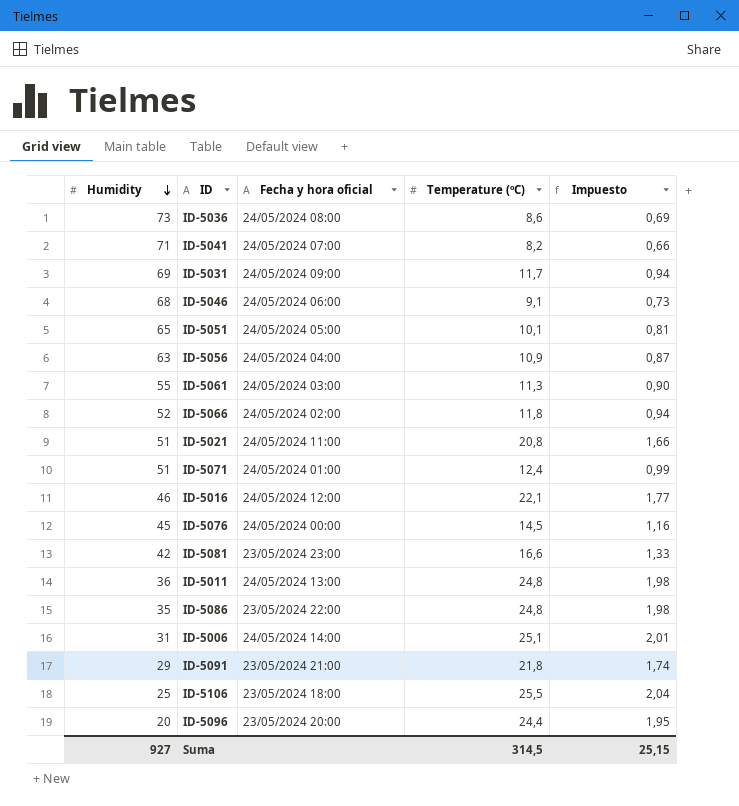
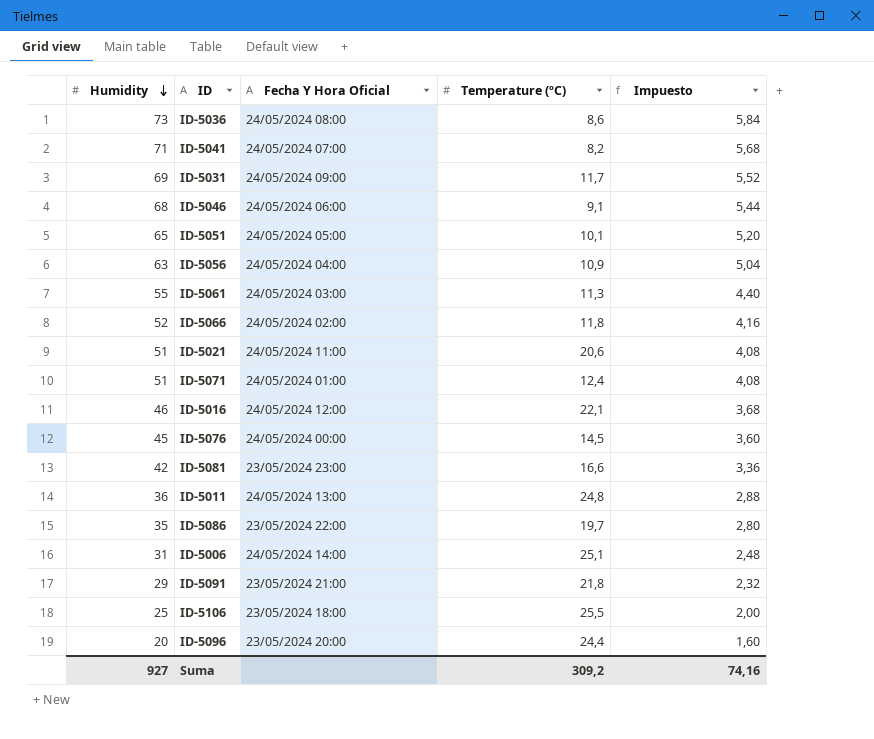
column name: Fecha y hora oficial -> Fecha Y Hora Oficial
column Impuesto | formula: [Temperature (ºC)] * 0,08 -> [Humidity] * 0,08
ID-5021 | Temperature (ºC): 20,8 -> 20,6
ID-5086 | Temperature (ºC): 24,8 -> 19,7
Suma | Temperature (ºC): 314,5 -> 309,2
Suma | Impuesto: 25,15 -> 74,16

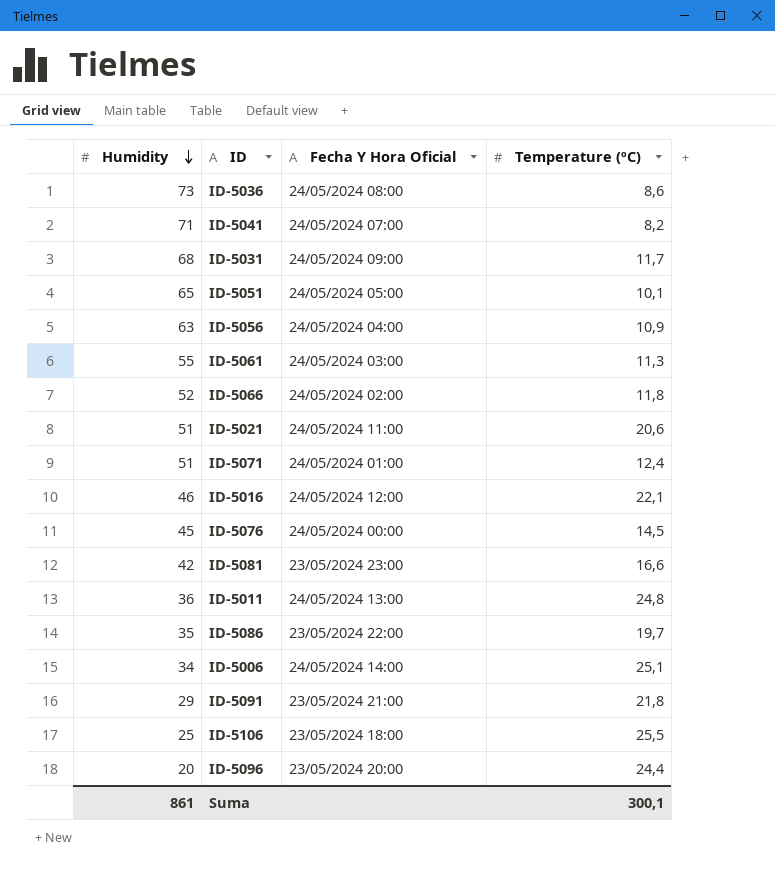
column Impuesto | formula: [Humidity] * 0,08 -> none
row ID-5046: 68 | 24/05/2024 06:00 | 9,1 | 5,44 -> none
ID-5031 | Humidity: 69 -> 68
ID-5006 | Humidity: 31 -> 34
Suma | Humidity: 927 -> 861
Suma | Temperature (ºC): 309,2 -> 300,1

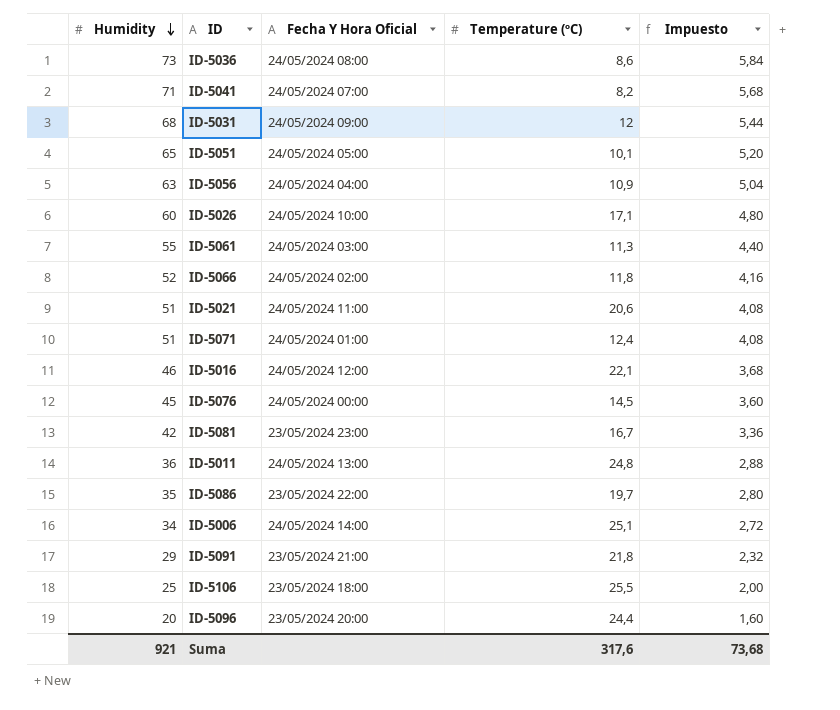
column Impuesto | formula: none -> [Humidity] * 0,08
ID-5031 | Temperature (ºC): 11,7 -> 12
row ID-5026: none -> 60 | 24/05/2024 10:00 | 17,1 | 4,80
ID-5081 | Temperature (ºC): 16,6 -> 16,7
Suma | Humidity: 861 -> 921
Suma | Temperature (ºC): 300,1 -> 317,6

